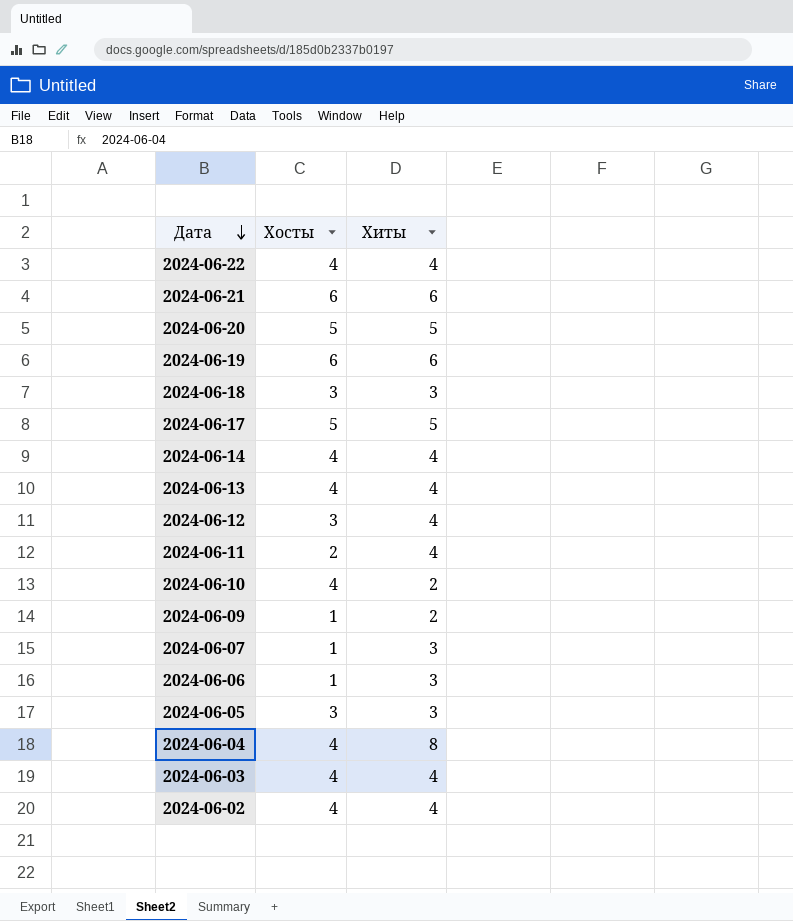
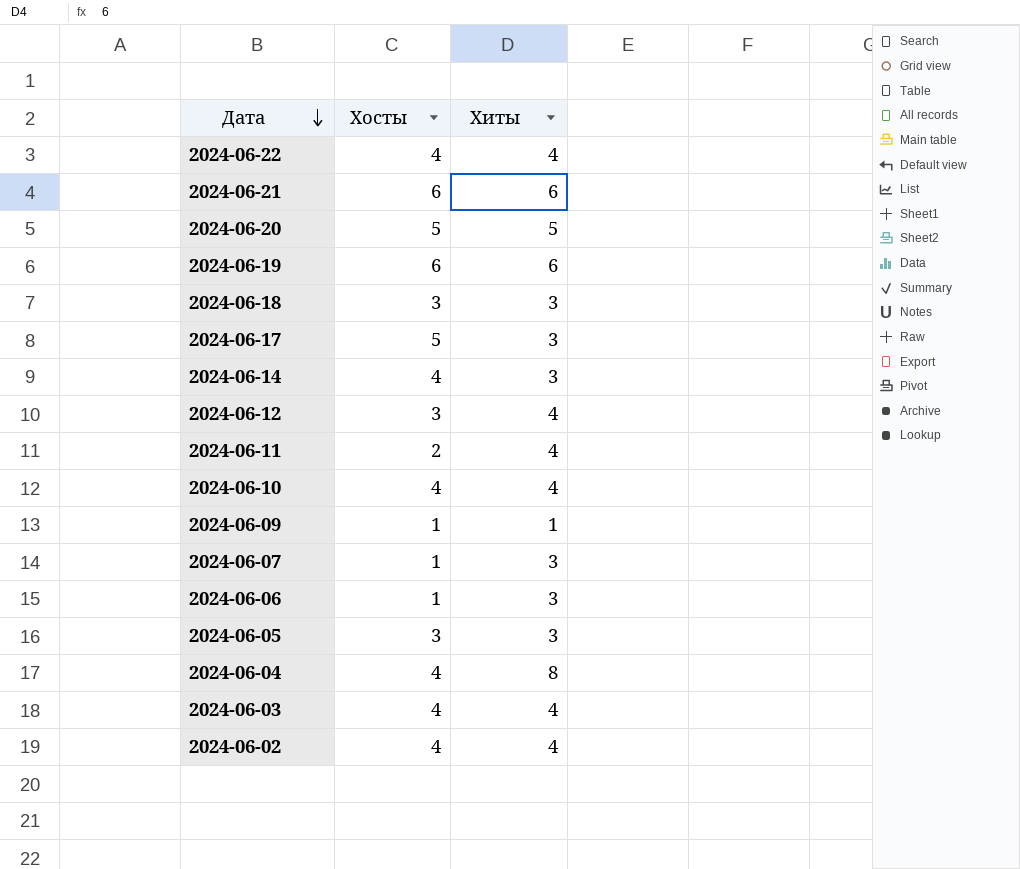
row 2024-06-13: 4 | 4 -> none
2024-06-17 | Хиты: 5 -> 3
2024-06-14 | Хиты: 4 -> 3
2024-06-10 | Хиты: 2 -> 4
2024-06-09 | Хиты: 2 -> 1

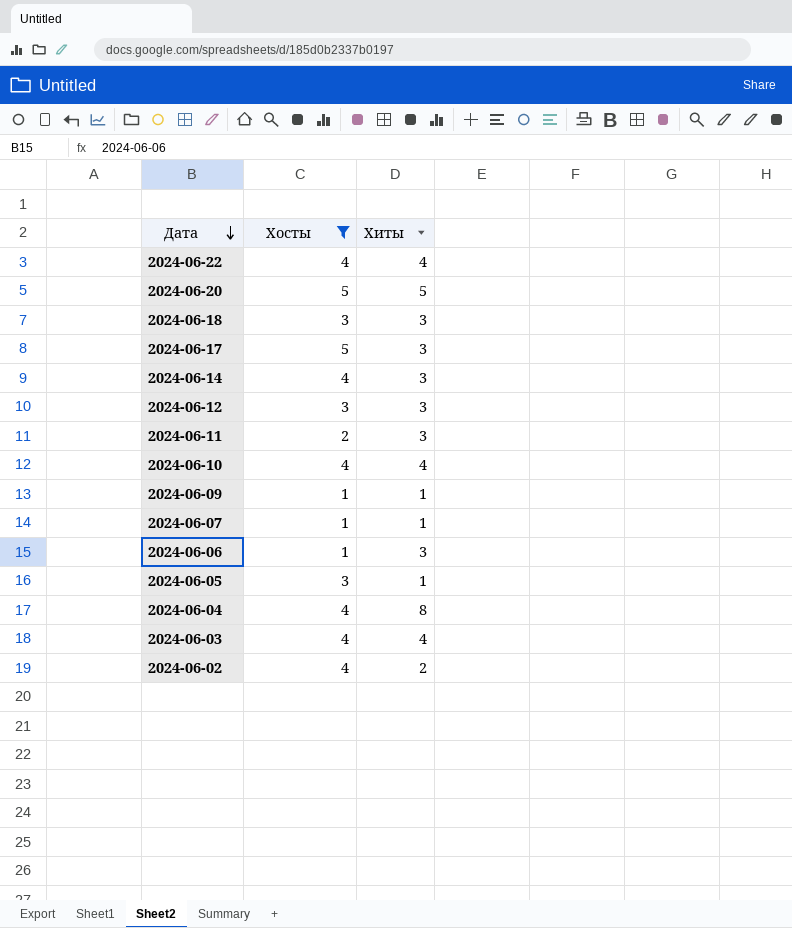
filter: none -> Хосты != 6
2024-06-12 | Хиты: 4 -> 3
2024-06-11 | Хиты: 4 -> 3
2024-06-07 | Хиты: 3 -> 1
2024-06-05 | Хиты: 3 -> 1
2024-06-02 | Хиты: 4 -> 2

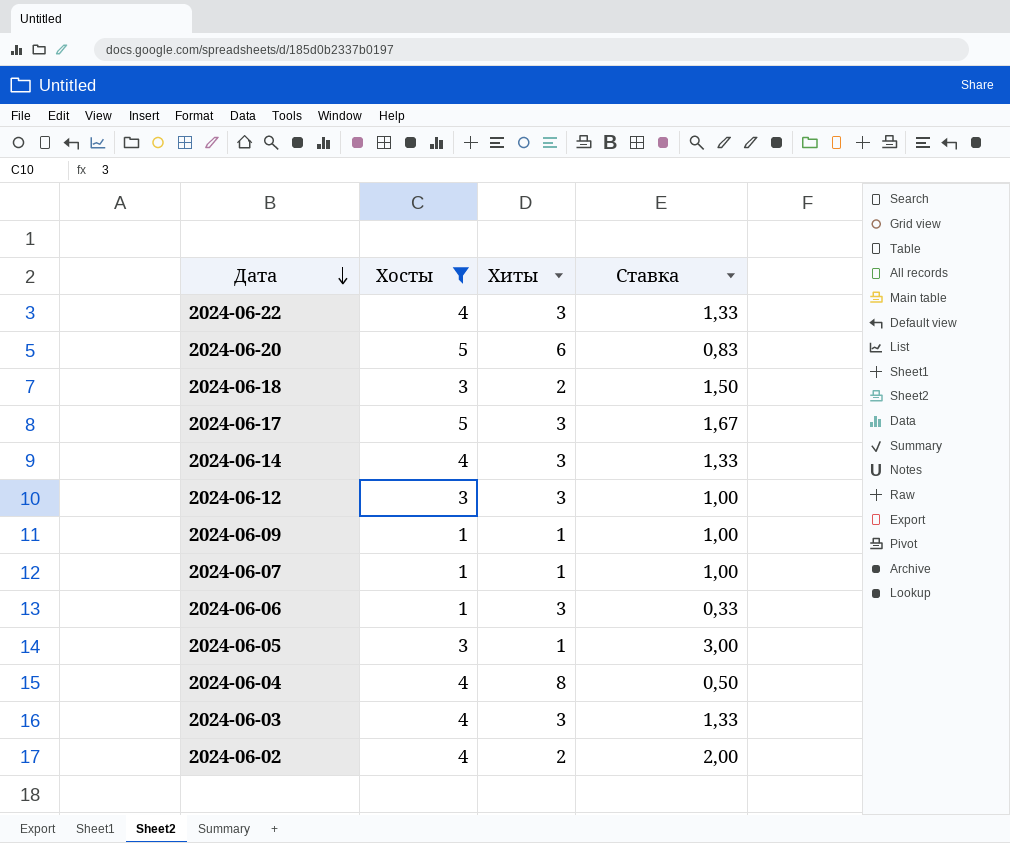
column Ставка | formula: none -> [Хосты] / [Хиты]
row 2024-06-11: 2 | 3 -> none
row 2024-06-10: 4 | 4 -> none
2024-06-22 | Хиты: 4 -> 3
2024-06-20 | Хиты: 5 -> 6
2024-06-18 | Хиты: 3 -> 2
2024-06-03 | Хиты: 4 -> 3

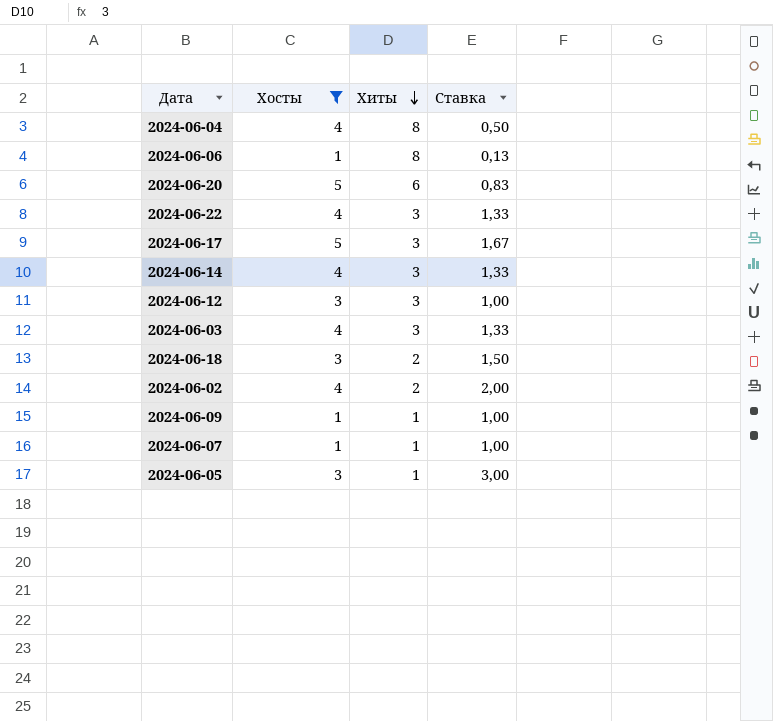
row order: Дата descending -> Хиты descending
2024-06-06 | Хиты: 3 -> 8
2024-06-06 | Ставка: 0,33 -> 0,13

